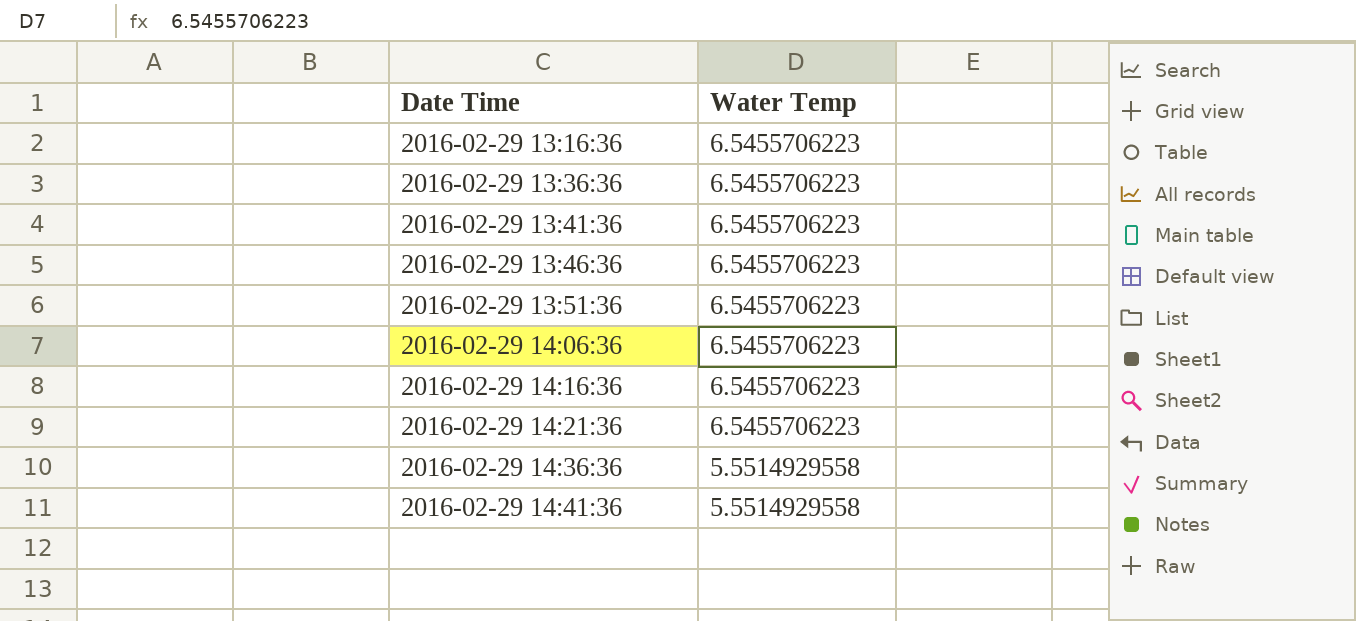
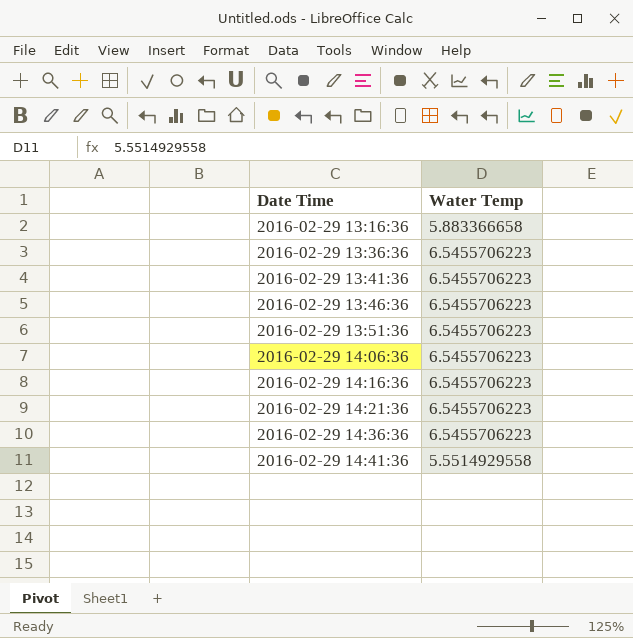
2016-02-29 13:16:36 | Water Temp: 6.5455706223 -> 5.883366658
2016-02-29 14:36:36 | Water Temp: 5.5514929558 -> 6.5455706223

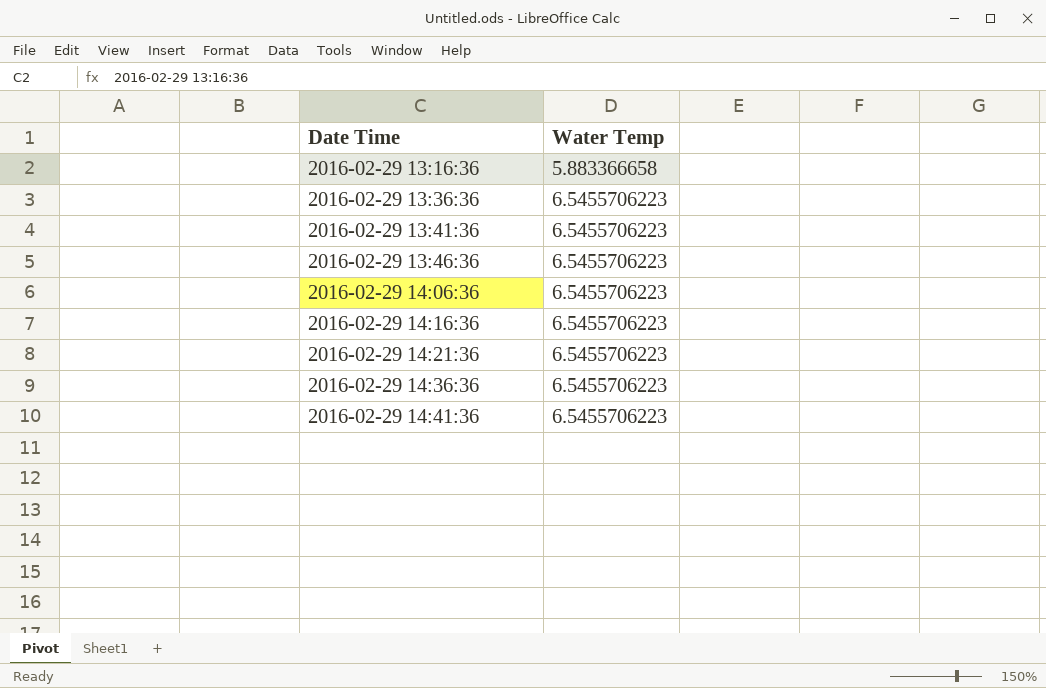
row 2016-02-29 13:51:36: 6.5455706223 -> none
2016-02-29 14:41:36 | Water Temp: 5.5514929558 -> 6.5455706223

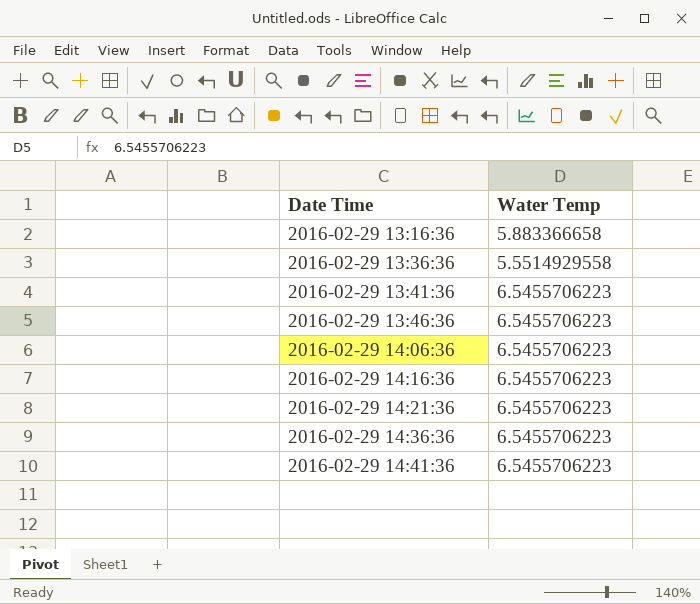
2016-02-29 13:36:36 | Water Temp: 6.5455706223 -> 5.5514929558

